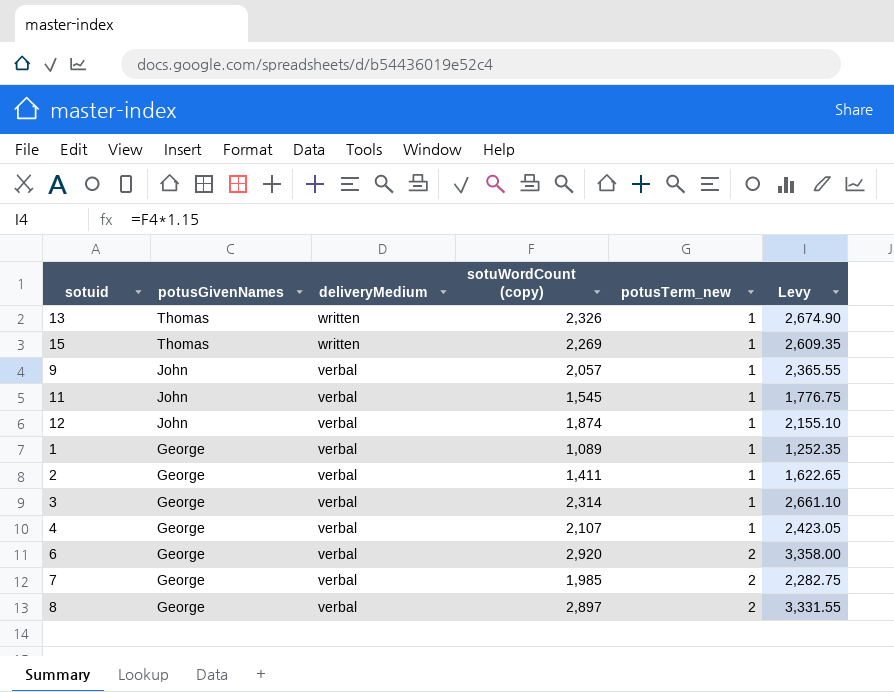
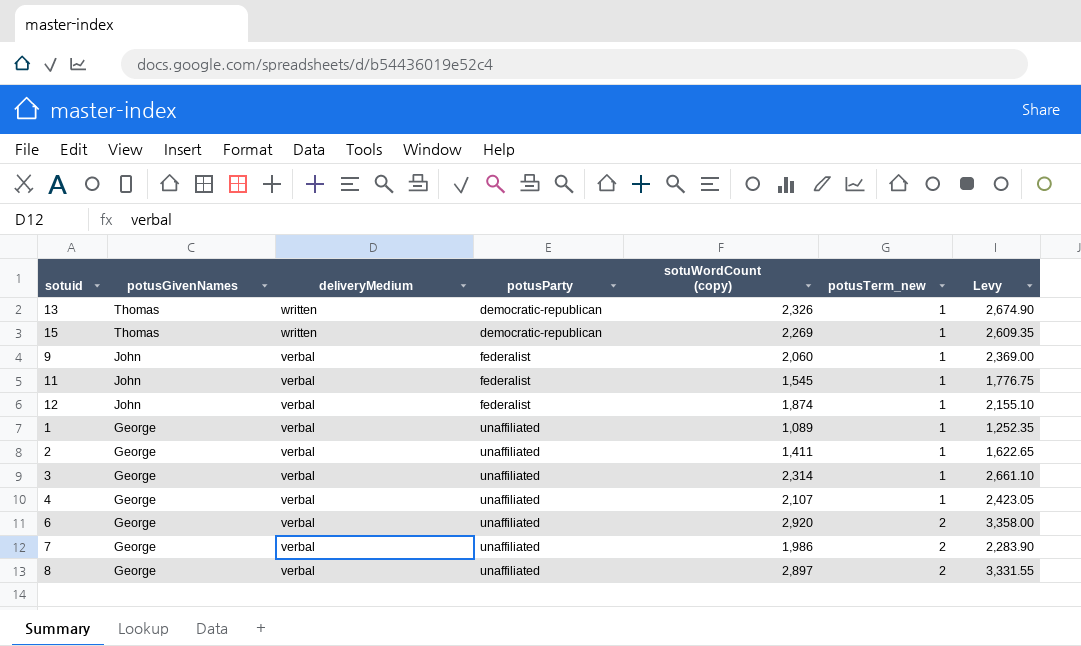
column potusParty | position: none -> 4
9 | sotuWordCount (copy): 2,057 -> 2,060
9 | Levy: 2,365.55 -> 2,369.00
7 | sotuWordCount (copy): 1,985 -> 1,986
7 | Levy: 2,282.75 -> 2,283.90

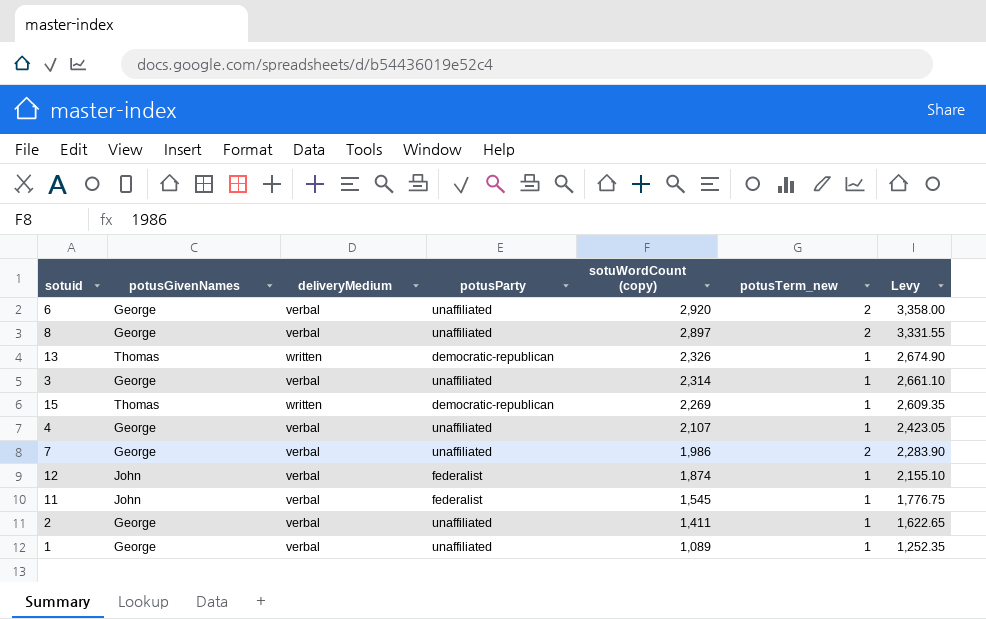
row order: potusGivenNames descending -> sotuWordCount (copy) descending
row 9: John | verbal | federalist | 2,060 | 1 | 2,369.00 -> none

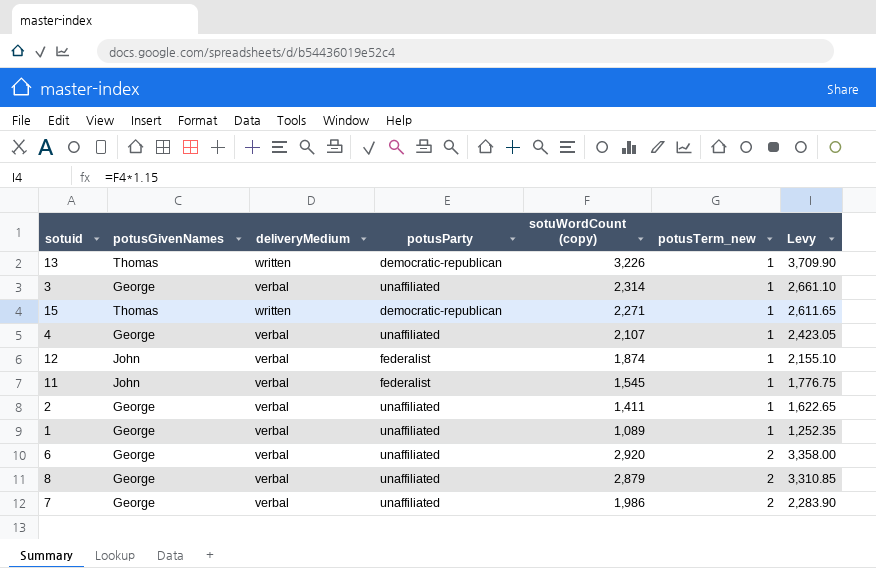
row order: sotuWordCount (copy) descending -> potusTerm_new ascending
13 | sotuWordCount (copy): 2,326 -> 3,226
13 | Levy: 2,674.90 -> 3,709.90
15 | sotuWordCount (copy): 2,269 -> 2,271
15 | Levy: 2,609.35 -> 2,611.65
8 | sotuWordCount (copy): 2,897 -> 2,879
8 | Levy: 3,331.55 -> 3,310.85

